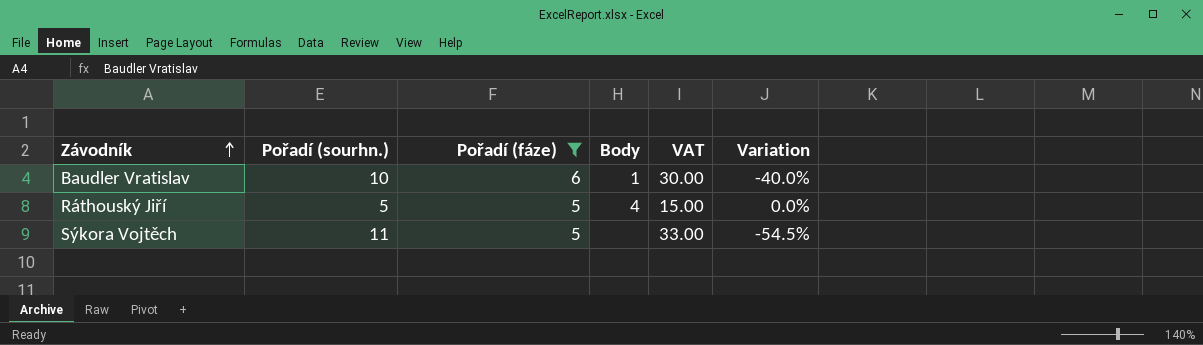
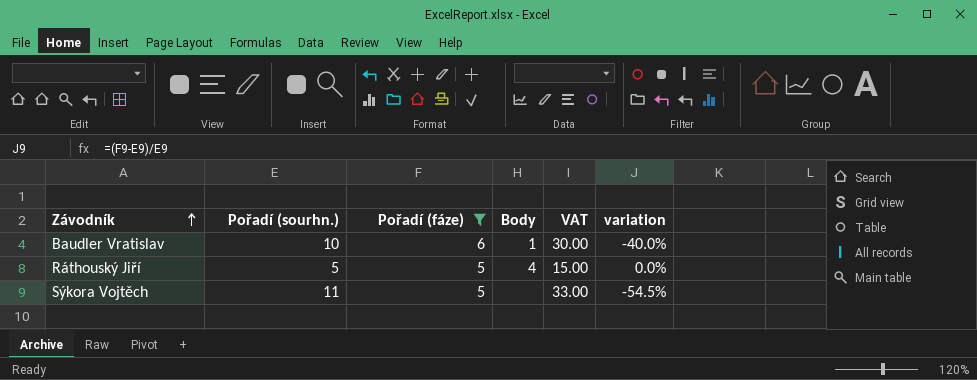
column name: Variation -> variation

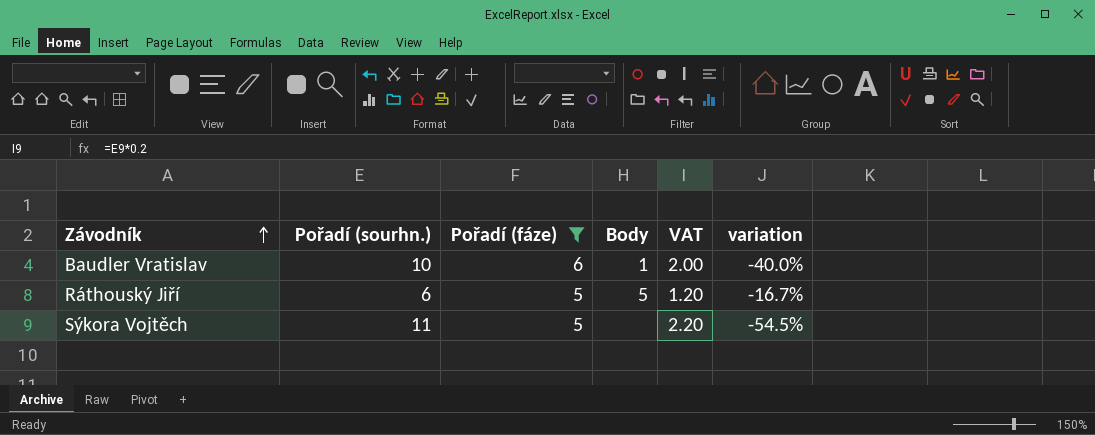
column VAT | formula: [Pořadí (sourhn.)] * 3 -> [Pořadí (sourhn.)] * 0.2
Ráthouský Jiří | Pořadí (sourhn.): 5 -> 6
Ráthouský Jiří | Body: 4 -> 5
Ráthouský Jiří | variation: 0.0% -> -16.7%

